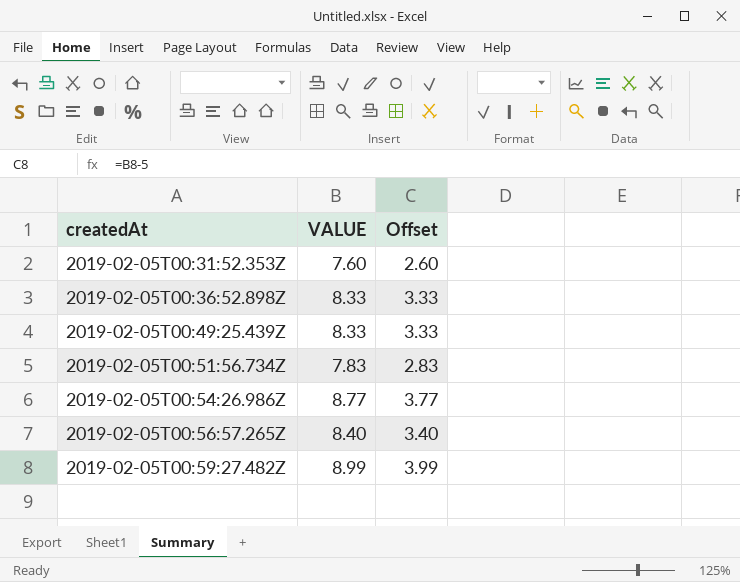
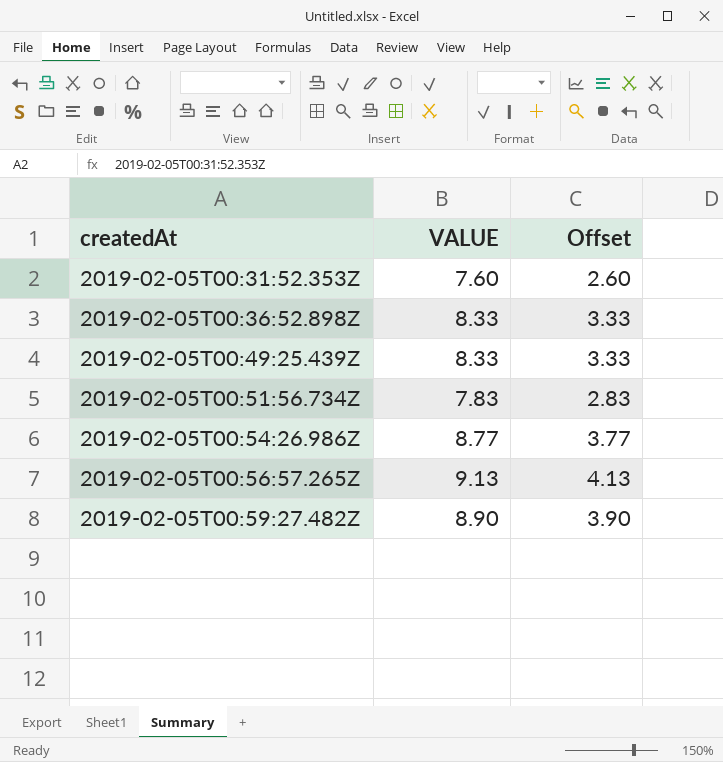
2019-02-05T00:56:57.265Z | VALUE: 8.40 -> 9.13
2019-02-05T00:56:57.265Z | Offset: 3.40 -> 4.13
2019-02-05T00:59:27.482Z | VALUE: 8.99 -> 8.90
2019-02-05T00:59:27.482Z | Offset: 3.99 -> 3.90

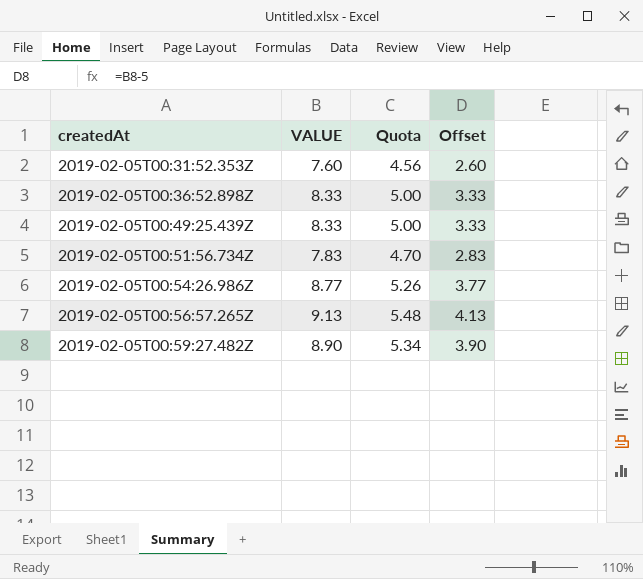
column Quota | formula: none -> [VALUE] * 0.6

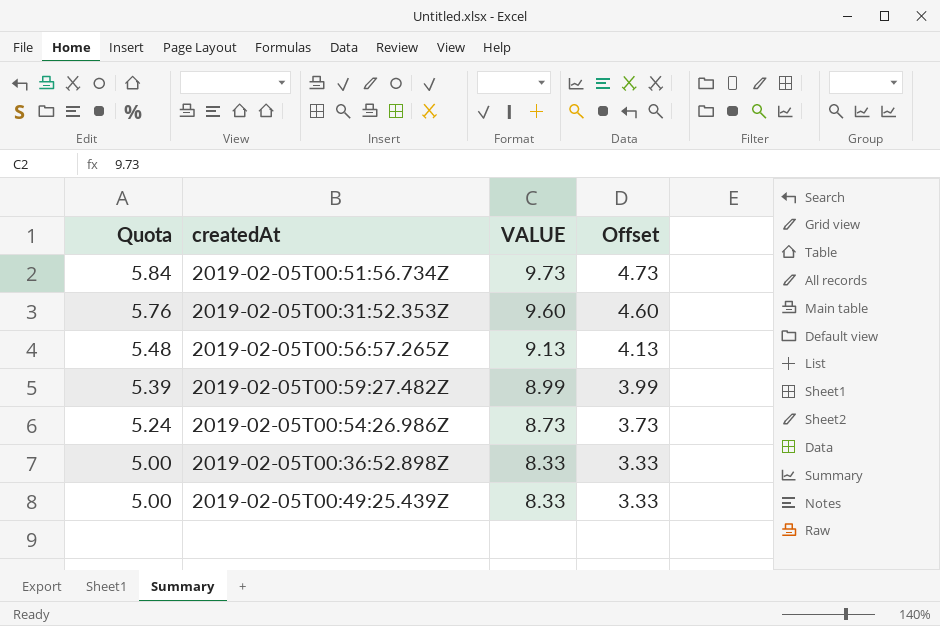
row order: createdAt ascending -> Quota descending
column Quota | position: 3 -> 1
2019-02-05T00:51:56.734Z | Quota: 4.70 -> 5.84
2019-02-05T00:51:56.734Z | VALUE: 7.83 -> 9.73
2019-02-05T00:51:56.734Z | Offset: 2.83 -> 4.73
2019-02-05T00:31:52.353Z | Quota: 4.56 -> 5.76
2019-02-05T00:31:52.353Z | VALUE: 7.60 -> 9.60
2019-02-05T00:31:52.353Z | Offset: 2.60 -> 4.60
2019-02-05T00:59:27.482Z | Quota: 5.34 -> 5.39
2019-02-05T00:59:27.482Z | VALUE: 8.90 -> 8.99
2019-02-05T00:59:27.482Z | Offset: 3.90 -> 3.99
2019-02-05T00:54:26.986Z | Quota: 5.26 -> 5.24
2019-02-05T00:54:26.986Z | VALUE: 8.77 -> 8.73
2019-02-05T00:54:26.986Z | Offset: 3.77 -> 3.73

